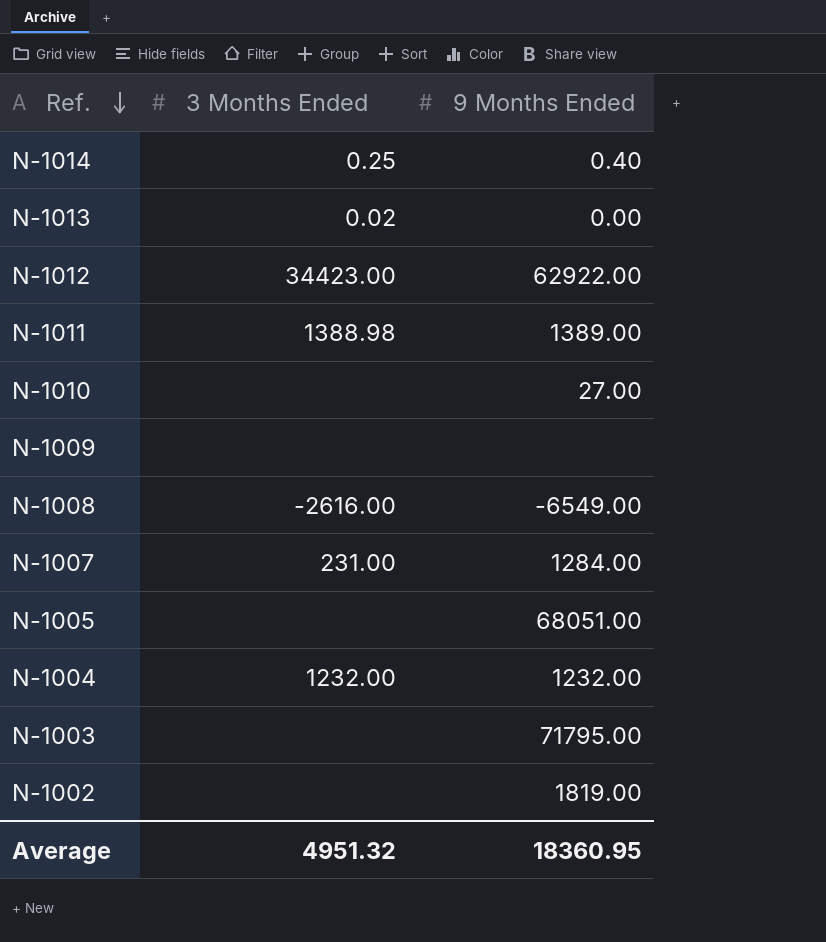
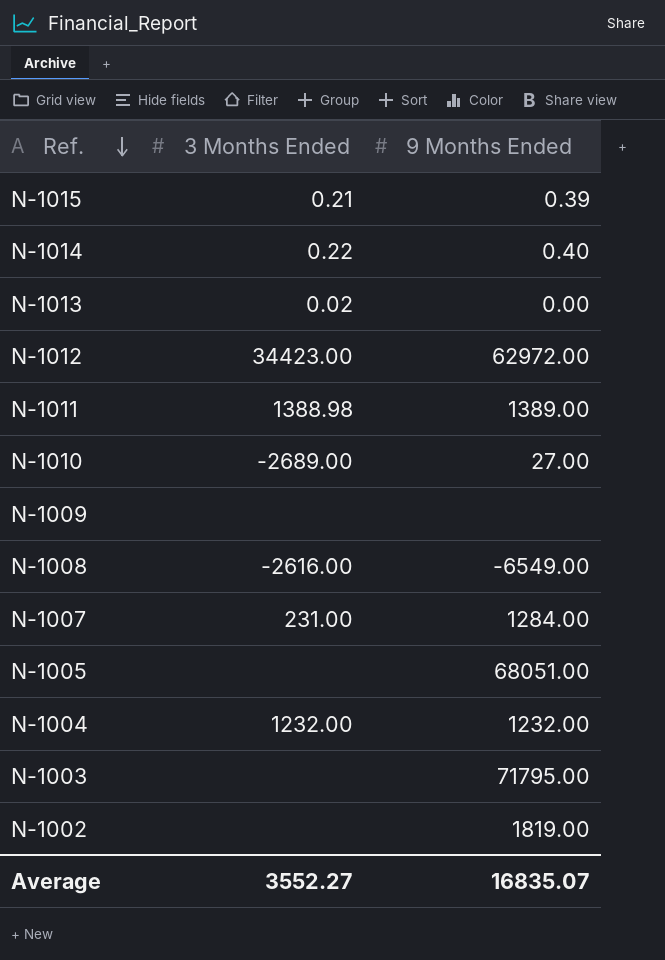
row N-1015: none -> 0.21 | 0.39
N-1014 | 3 Months Ended: 0.25 -> 0.22
N-1012 | 9 Months Ended: 62922.00 -> 62972.00
N-1010 | 3 Months Ended: none -> -2689.00
Average | 3 Months Ended: 4951.32 -> 3552.27
Average | 9 Months Ended: 18360.95 -> 16835.07

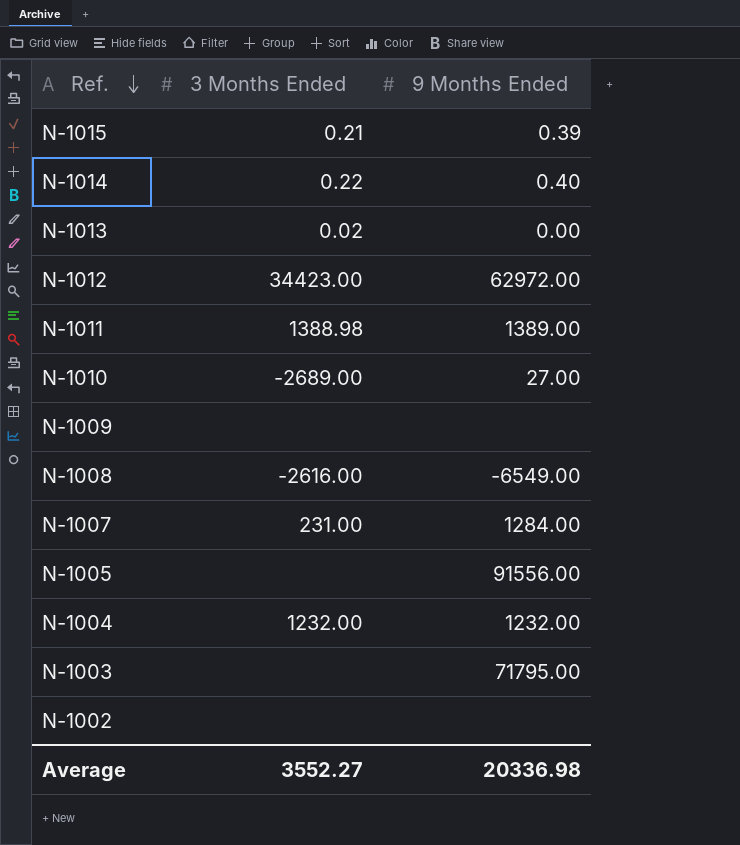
N-1005 | 9 Months Ended: 68051.00 -> 91556.00
N-1002 | 9 Months Ended: 1819.00 -> none
Average | 9 Months Ended: 16835.07 -> 20336.98

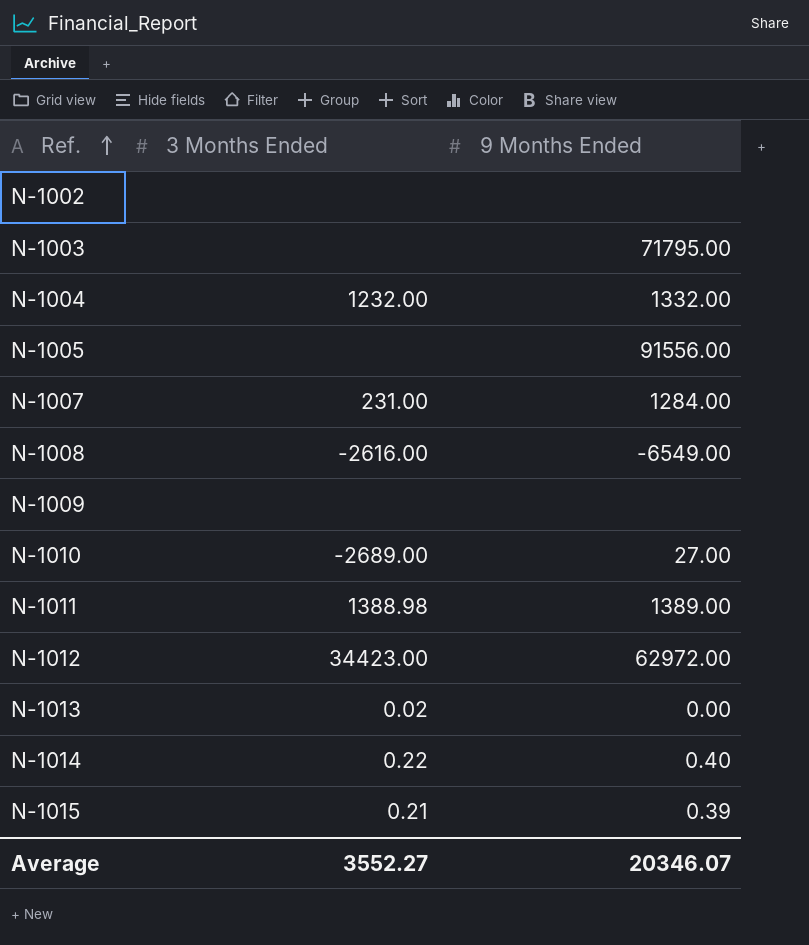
row order: Ref. descending -> Ref. ascending
N-1004 | 9 Months Ended: 1232.00 -> 1332.00
Average | 9 Months Ended: 20336.98 -> 20346.07

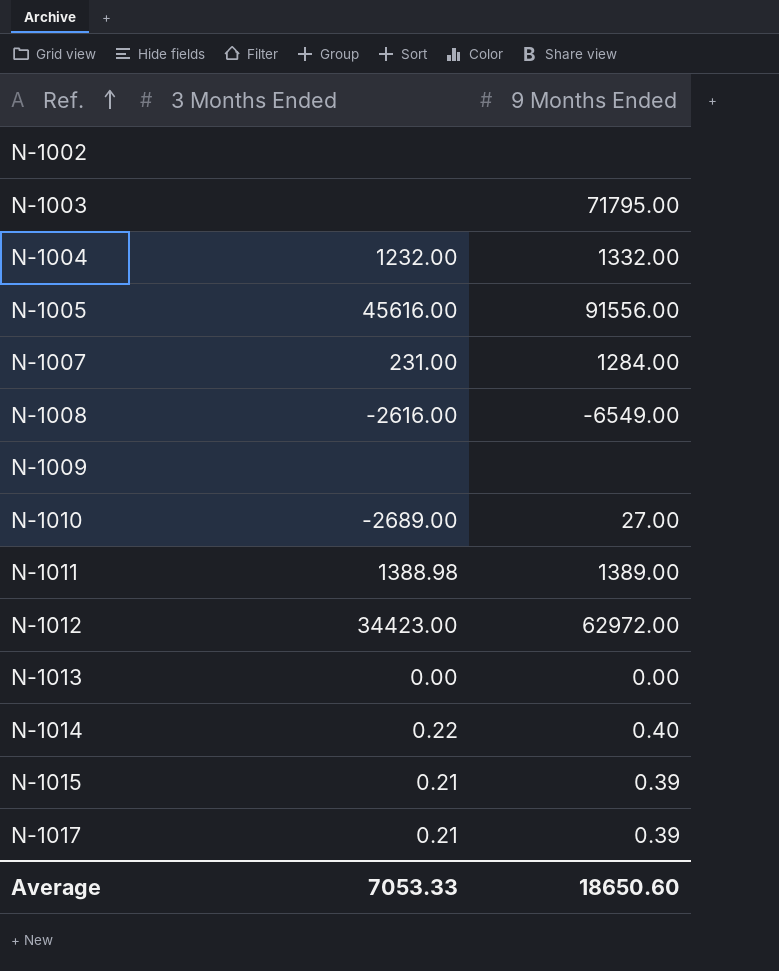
N-1005 | 3 Months Ended: none -> 45616.00
N-1013 | 3 Months Ended: 0.02 -> 0.00
row N-1017: none -> 0.21 | 0.39
Average | 3 Months Ended: 3552.27 -> 7053.33
Average | 9 Months Ended: 20346.07 -> 18650.60

